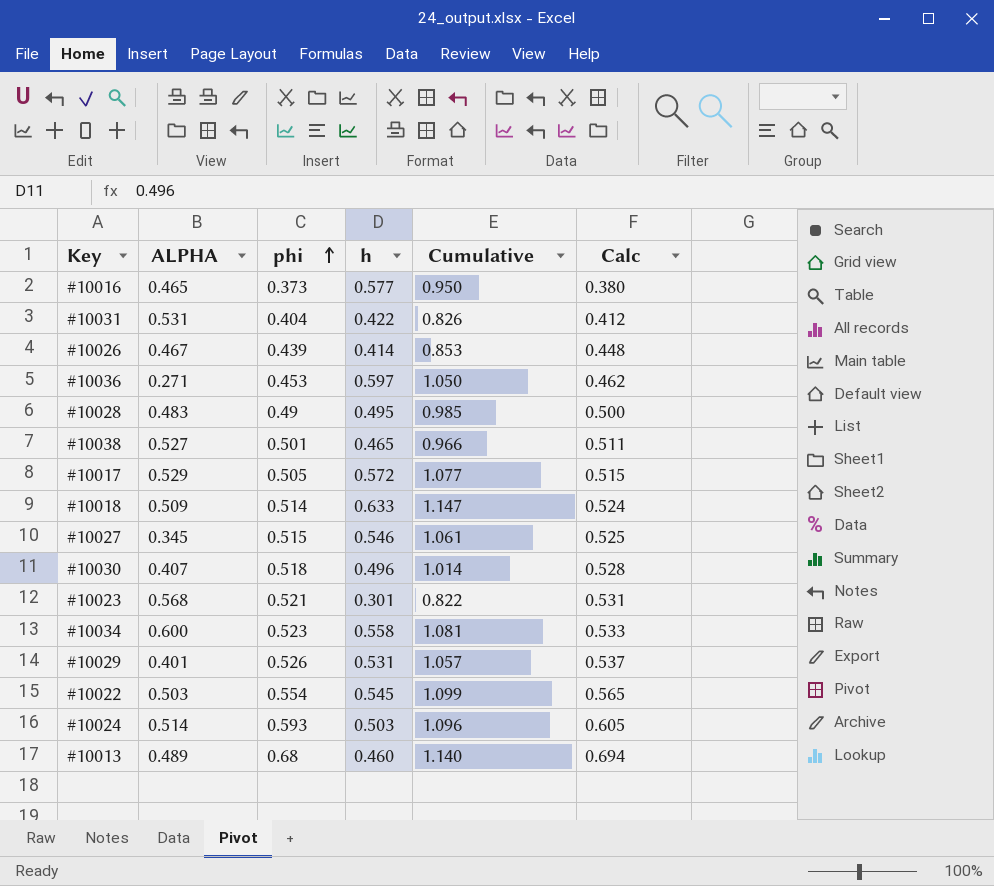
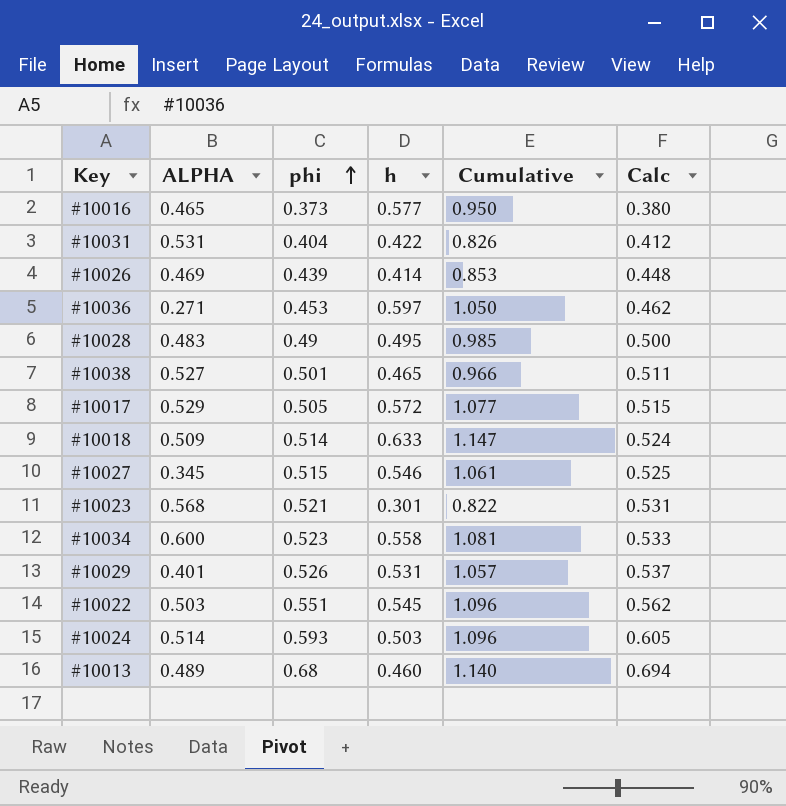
row #10030: 0.407 | 0.518 | 0.496 | 1.014 | 0.528 -> none
#10026 | ALPHA: 0.467 -> 0.469
#10022 | phi: 0.554 -> 0.551
#10022 | Cumulative: 1.099 -> 1.096
#10022 | Calc: 0.565 -> 0.562

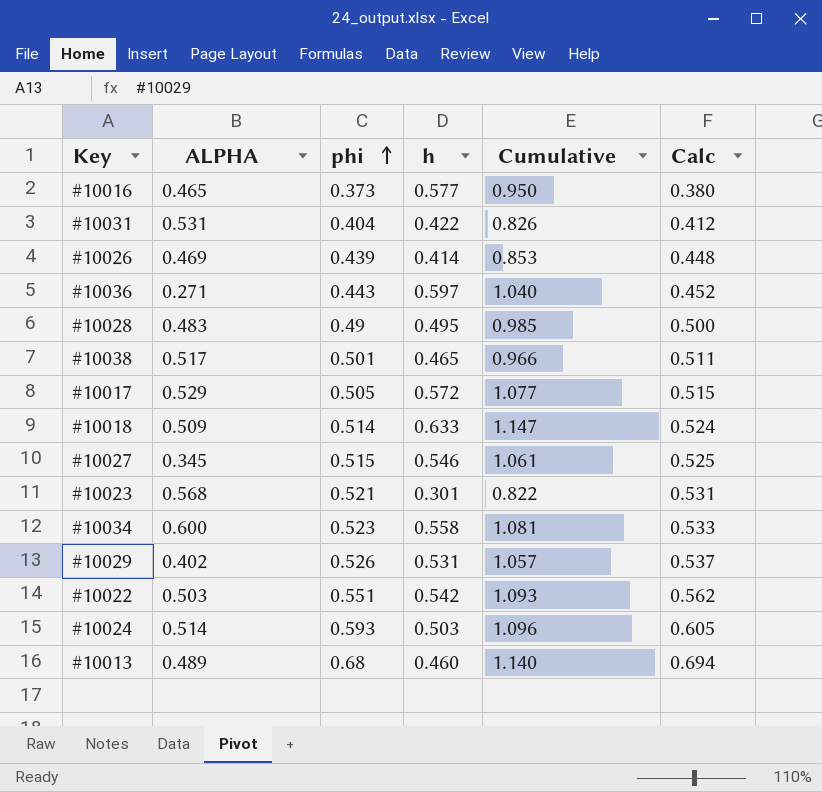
#10036 | phi: 0.453 -> 0.443
#10036 | Cumulative: 1.050 -> 1.040
#10036 | Calc: 0.462 -> 0.452
#10038 | ALPHA: 0.527 -> 0.517
#10029 | ALPHA: 0.401 -> 0.402
#10022 | h: 0.545 -> 0.542
#10022 | Cumulative: 1.096 -> 1.093

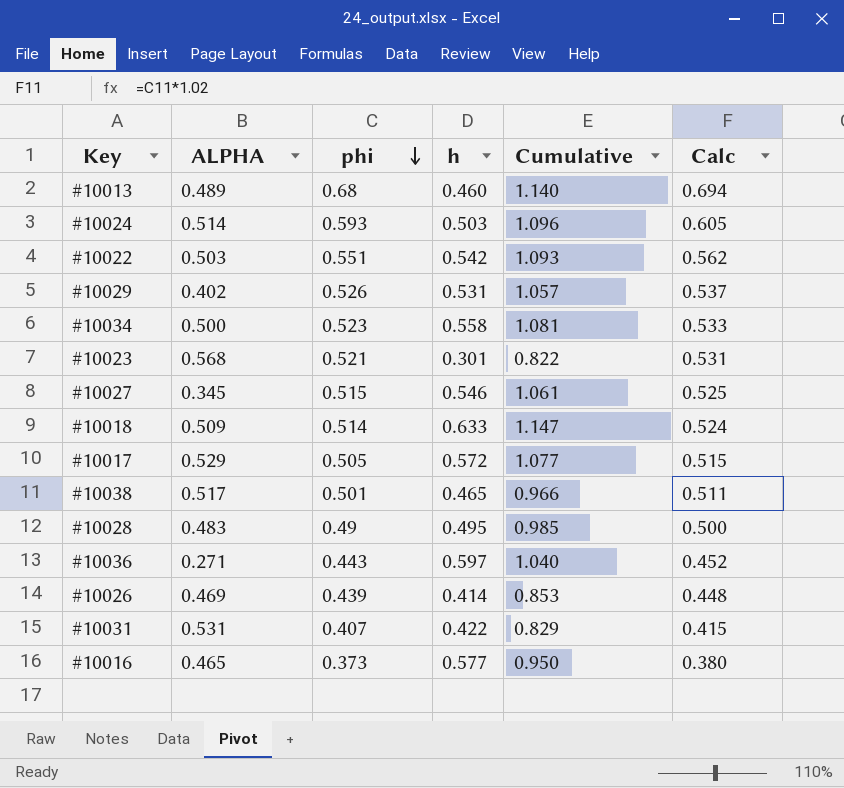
row order: phi ascending -> phi descending
#10034 | ALPHA: 0.600 -> 0.500
#10031 | phi: 0.404 -> 0.407
#10031 | Cumulative: 0.826 -> 0.829
#10031 | Calc: 0.412 -> 0.415

